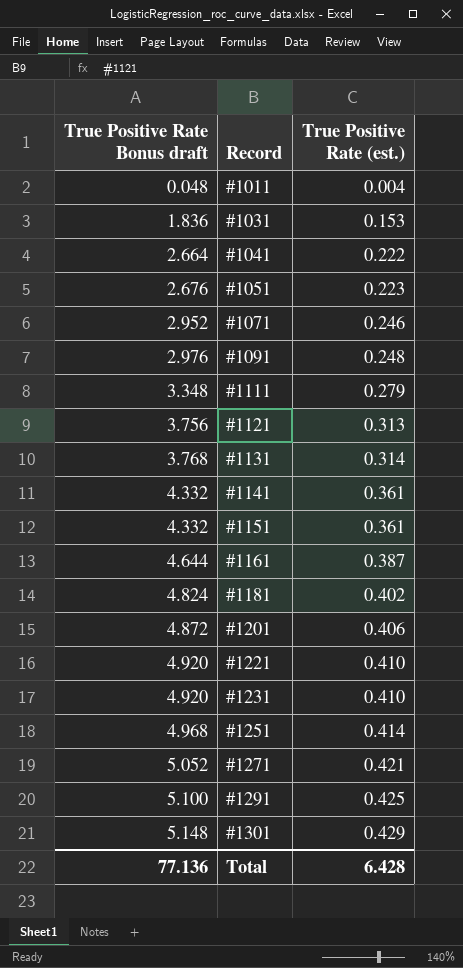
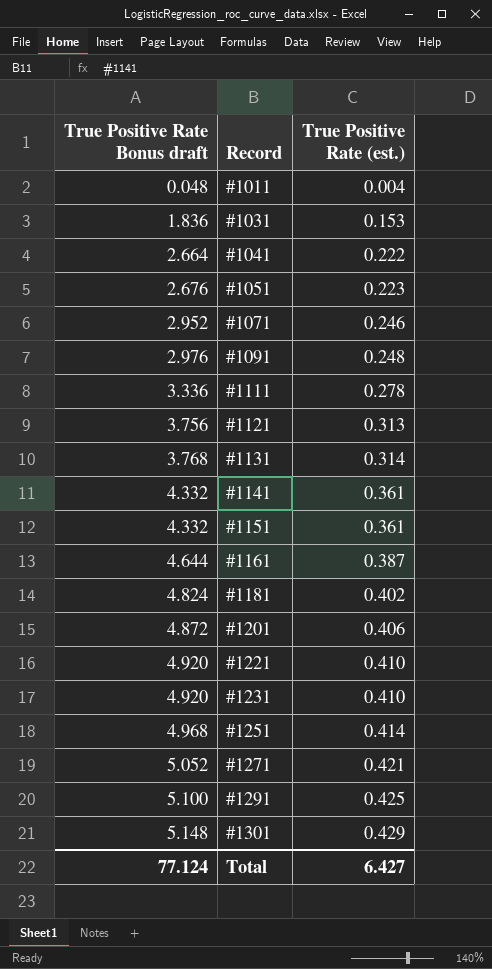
#1111 | True Positive Rate Bonus draft: 3.348 -> 3.336
#1111 | True Positive Rate (est.): 0.279 -> 0.278
Total | True Positive Rate Bonus draft: 77.136 -> 77.124
Total | True Positive Rate (est.): 6.428 -> 6.427

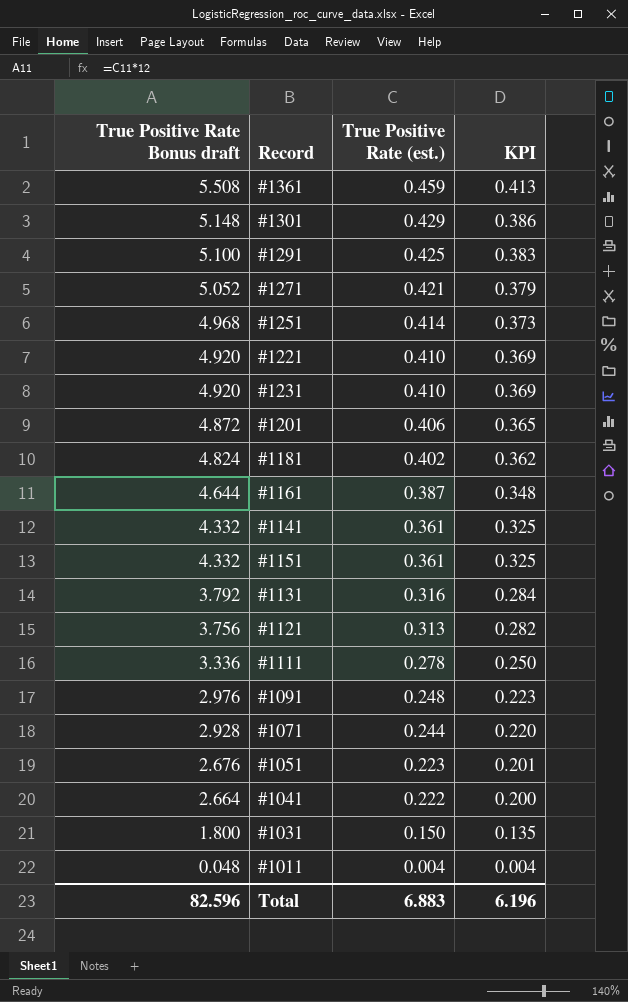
row order: True Positive Rate Bonus draft ascending -> True Positive Rate Bonus draft descending
column KPI | formula: none -> [True Positive Rate (est.)] * 0.9
row #1361: none -> 5.508 | 0.459 | 0.413
#1131 | True Positive Rate Bonus draft: 3.768 -> 3.792
#1131 | True Positive Rate (est.): 0.314 -> 0.316
#1071 | True Positive Rate Bonus draft: 2.952 -> 2.928
#1071 | True Positive Rate (est.): 0.246 -> 0.244
#1031 | True Positive Rate Bonus draft: 1.836 -> 1.800
#1031 | True Positive Rate (est.): 0.153 -> 0.150
Total | True Positive Rate Bonus draft: 77.124 -> 82.596
Total | True Positive Rate (est.): 6.427 -> 6.883

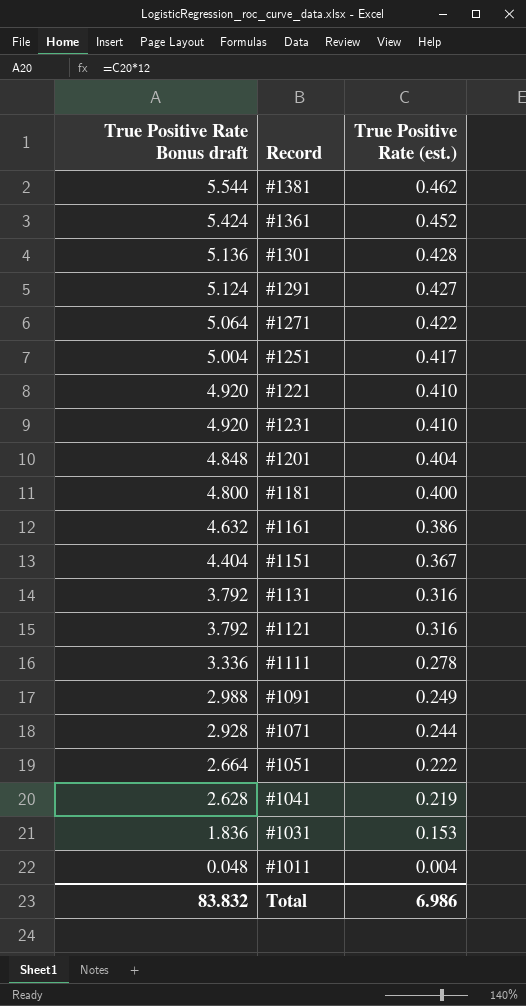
column KPI | formula: [True Positive Rate (est.)] * 0.9 -> none
row #1141: 4.332 | 0.361 | 0.325 -> none
row #1381: none -> 5.544 | 0.462
#1361 | True Positive Rate Bonus draft: 5.508 -> 5.424
#1361 | True Positive Rate (est.): 0.459 -> 0.452
#1301 | True Positive Rate Bonus draft: 5.148 -> 5.136
#1301 | True Positive Rate (est.): 0.429 -> 0.428
#1291 | True Positive Rate Bonus draft: 5.100 -> 5.124
#1291 | True Positive Rate (est.): 0.425 -> 0.427
#1271 | True Positive Rate Bonus draft: 5.052 -> 5.064
#1271 | True Positive Rate (est.): 0.421 -> 0.422
#1251 | True Positive Rate Bonus draft: 4.968 -> 5.004
#1251 | True Positive Rate (est.): 0.414 -> 0.417
#1201 | True Positive Rate Bonus draft: 4.872 -> 4.848
#1201 | True Positive Rate (est.): 0.406 -> 0.404
#1181 | True Positive Rate Bonus draft: 4.824 -> 4.800
#1181 | True Positive Rate (est.): 0.402 -> 0.400
#1161 | True Positive Rate Bonus draft: 4.644 -> 4.632
#1161 | True Positive Rate (est.): 0.387 -> 0.386
#1151 | True Positive Rate Bonus draft: 4.332 -> 4.404
#1151 | True Positive Rate (est.): 0.361 -> 0.367
#1121 | True Positive Rate Bonus draft: 3.756 -> 3.792
#1121 | True Positive Rate (est.): 0.313 -> 0.316
#1091 | True Positive Rate Bonus draft: 2.976 -> 2.988
#1091 | True Positive Rate (est.): 0.248 -> 0.249
#1051 | True Positive Rate Bonus draft: 2.676 -> 2.664
#1051 | True Positive Rate (est.): 0.223 -> 0.222
#1041 | True Positive Rate Bonus draft: 2.664 -> 2.628
#1041 | True Positive Rate (est.): 0.222 -> 0.219
#1031 | True Positive Rate Bonus draft: 1.800 -> 1.836
#1031 | True Positive Rate (est.): 0.150 -> 0.153
Total | True Positive Rate Bonus draft: 82.596 -> 83.832
Total | True Positive Rate (est.): 6.883 -> 6.986

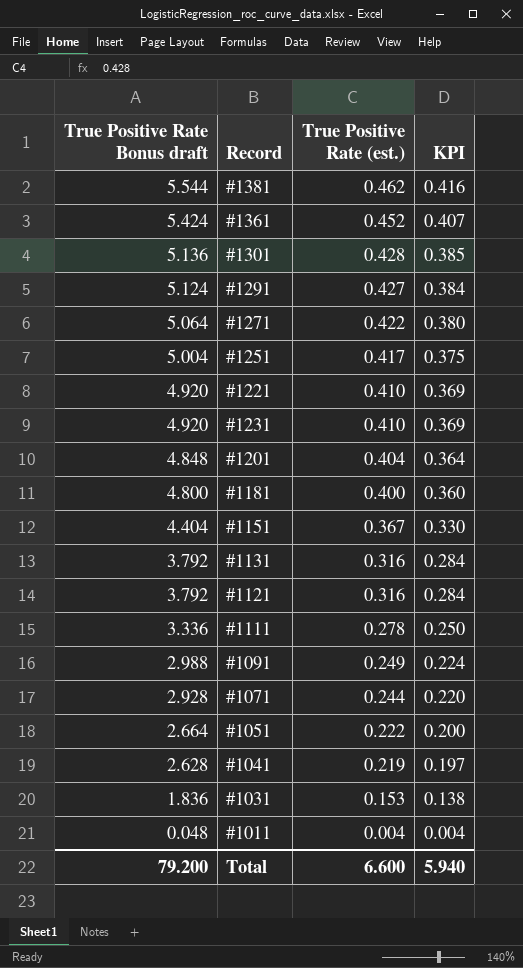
column KPI | formula: none -> [True Positive Rate (est.)] * 0.9
row #1161: 4.632 | 0.386 -> none
Total | True Positive Rate Bonus draft: 83.832 -> 79.200
Total | True Positive Rate (est.): 6.986 -> 6.600

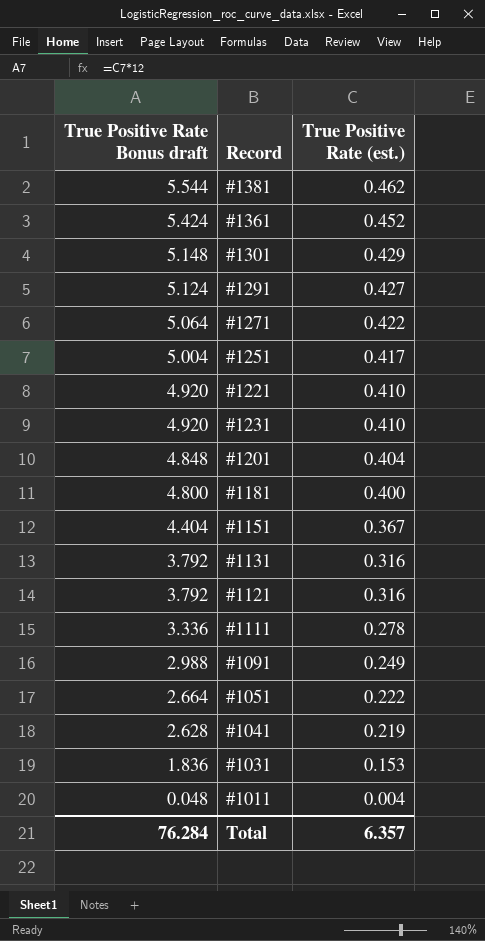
column KPI | formula: [True Positive Rate (est.)] * 0.9 -> none
row #1071: 2.928 | 0.244 | 0.220 -> none
#1301 | True Positive Rate Bonus draft: 5.136 -> 5.148
#1301 | True Positive Rate (est.): 0.428 -> 0.429
Total | True Positive Rate Bonus draft: 79.200 -> 76.284
Total | True Positive Rate (est.): 6.600 -> 6.357

